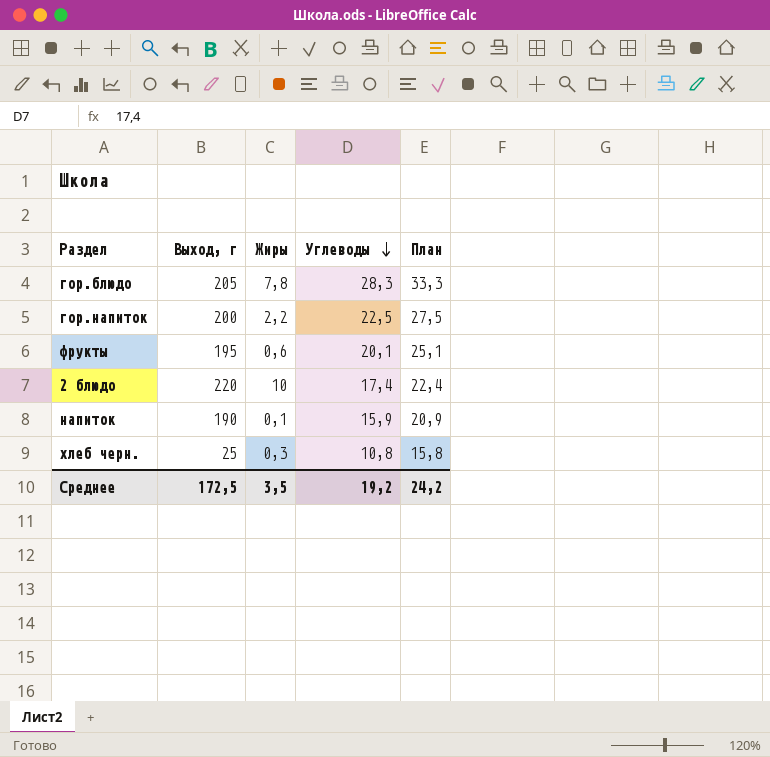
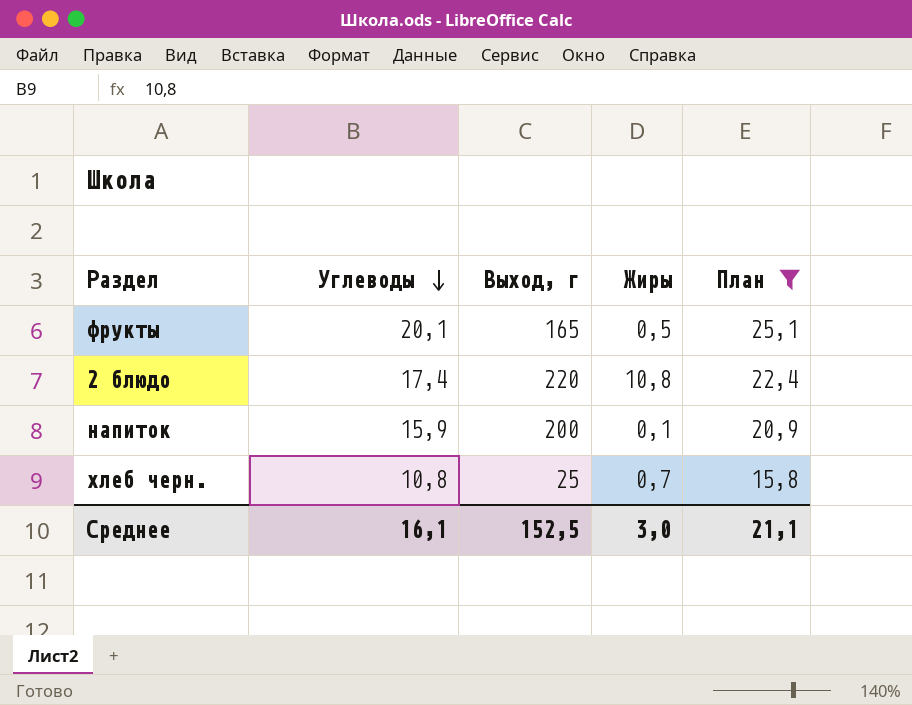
filter: none -> План <= 25,1
column Углеводы | position: 4 -> 2
фрукты | Выход, г: 195 -> 165
фрукты | Жиры: 0,6 -> 0,5
2 блюдо | Жиры: 10 -> 10,8
напиток | Выход, г: 190 -> 200
хлеб черн. | Жиры: 0,3 -> 0,7
Среднее | Углеводы: 19,2 -> 16,1
Среднее | Выход, г: 172,5 -> 152,5
Среднее | Жиры: 3,5 -> 3,0
Среднее | План: 24,2 -> 21,1

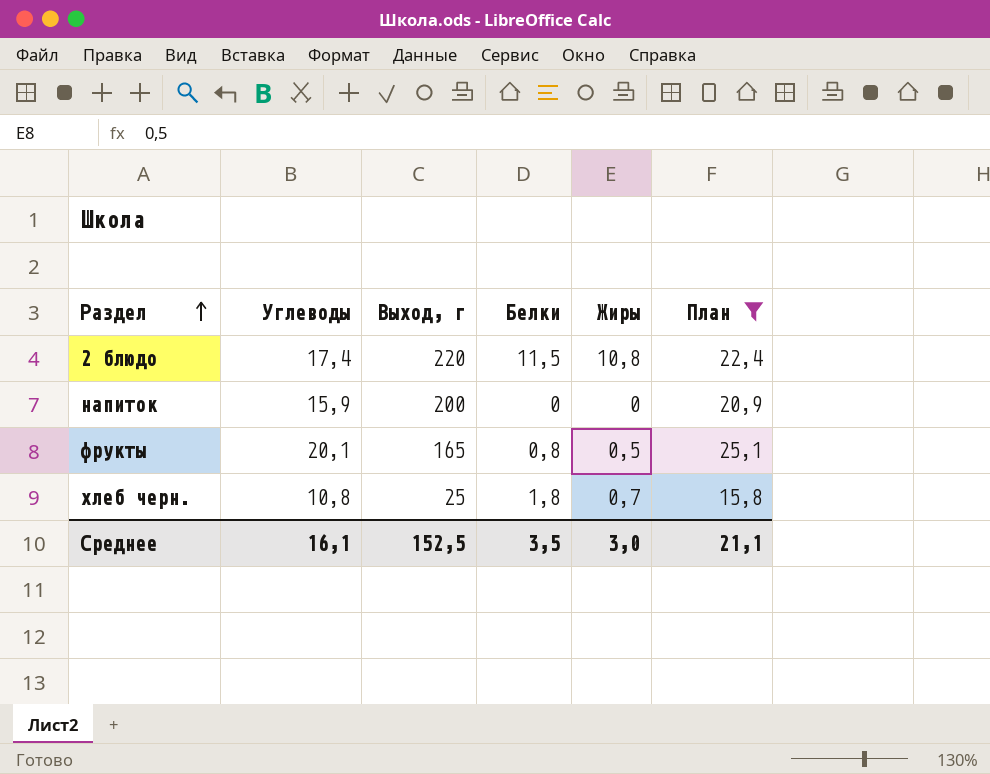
row order: Углеводы descending -> Раздел ascending
column Белки | position: none -> 4
напиток | Жиры: 0,1 -> 0

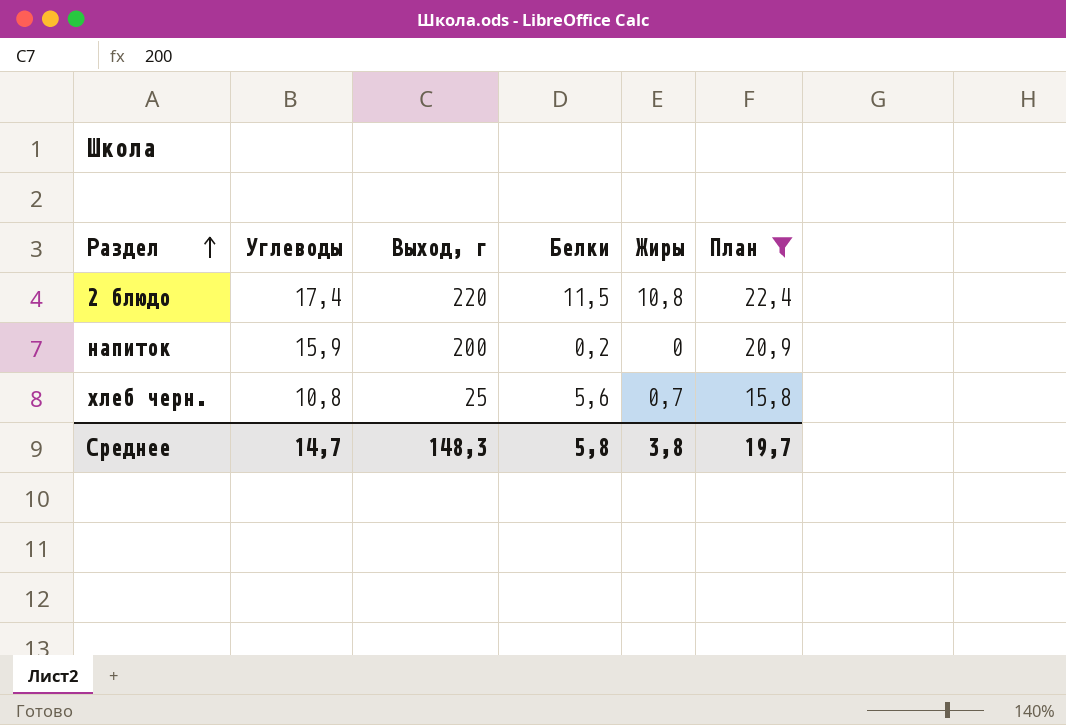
row фрукты: 20,1 | 165 | 0,8 | 0,5 | 25,1 -> none
напиток | Белки: 0 -> 0,2
хлеб черн. | Белки: 1,8 -> 5,6
Среднее | Углеводы: 16,1 -> 14,7
Среднее | Выход, г: 152,5 -> 148,3
Среднее | Белки: 3,5 -> 5,8
Среднее | Жиры: 3,0 -> 3,8
Среднее | План: 21,1 -> 19,7

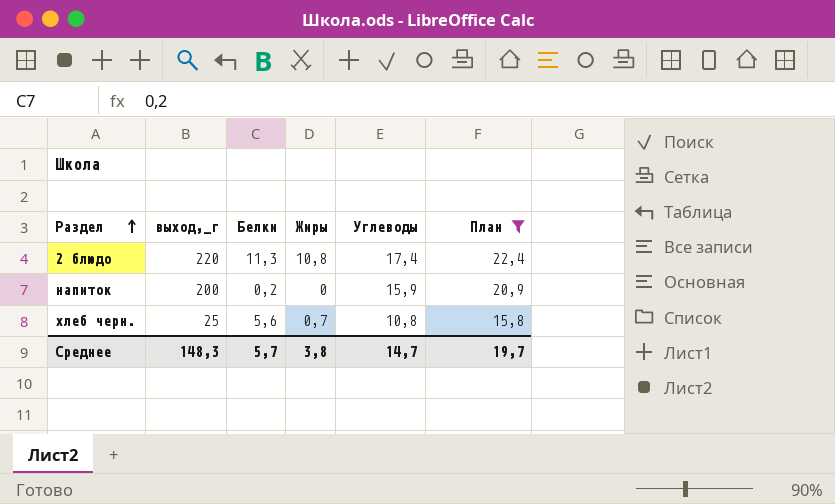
column name: Выход, г -> выход,_г
column Углеводы | position: 2 -> 5
2 блюдо | Белки: 11,5 -> 11,3
Среднее | Белки: 5,8 -> 5,7

